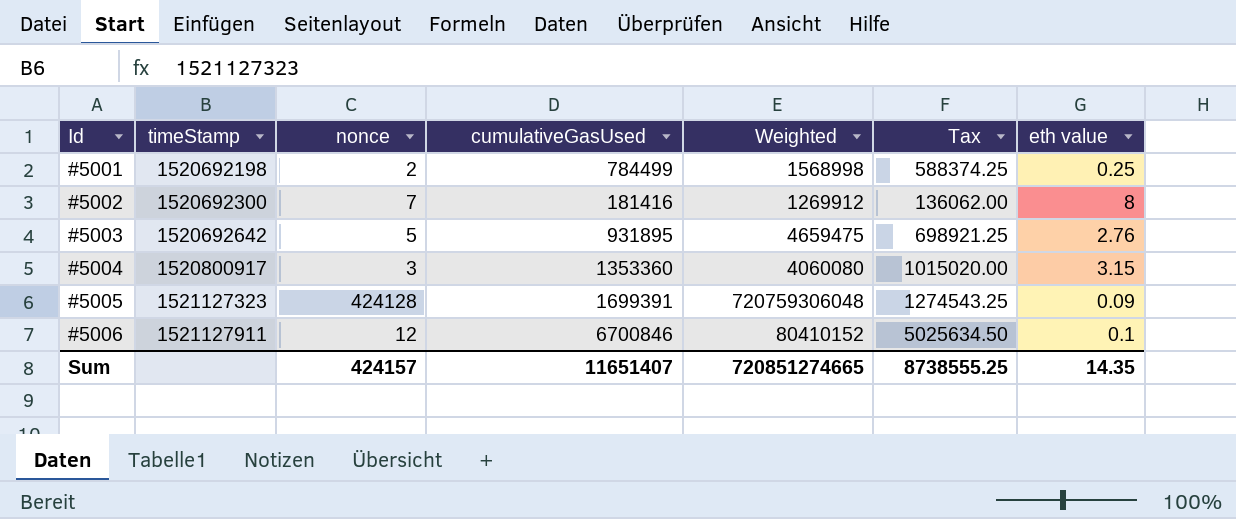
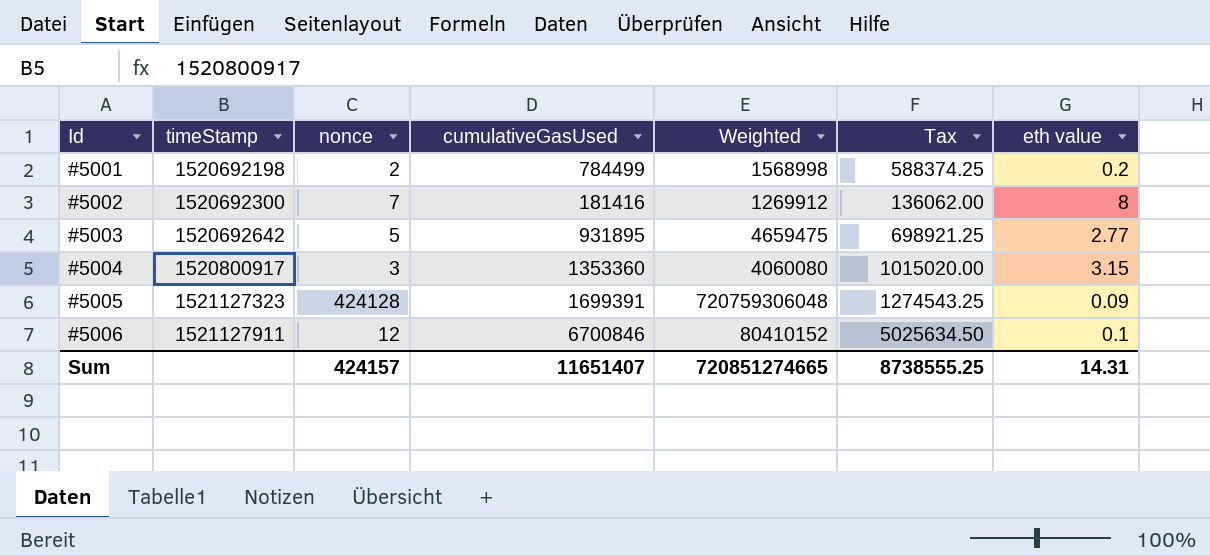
#5001 | eth value: 0.25 -> 0.2
#5003 | eth value: 2.76 -> 2.77
Sum | eth value: 14.35 -> 14.31

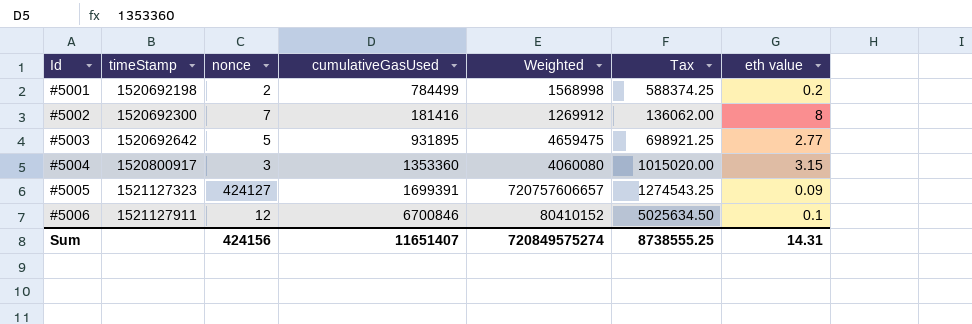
#5005 | nonce: 424128 -> 424127
#5005 | Weighted: 720759306048 -> 720757606657
Sum | nonce: 424157 -> 424156
Sum | Weighted: 720851274665 -> 720849575274

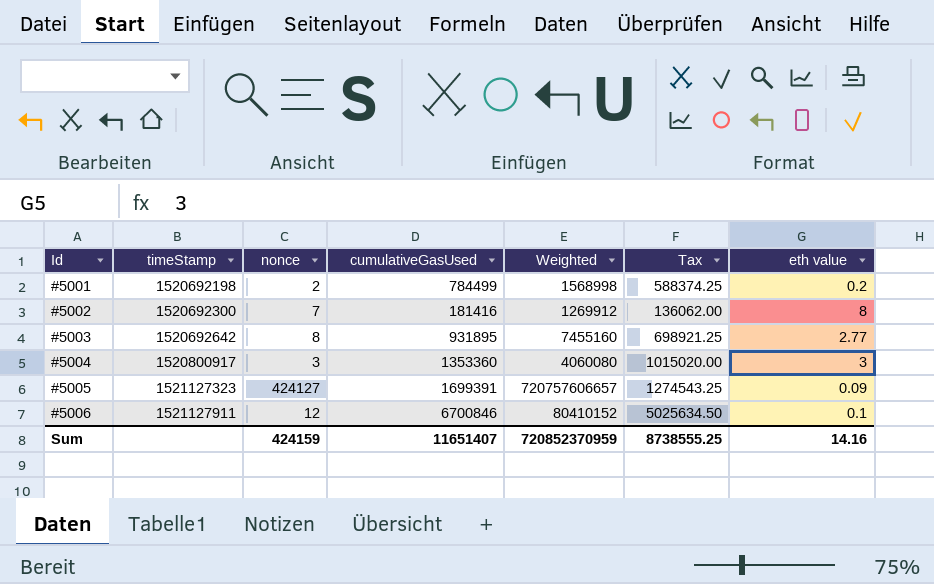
#5003 | nonce: 5 -> 8
#5003 | Weighted: 4659475 -> 7455160
#5004 | eth value: 3.15 -> 3
Sum | nonce: 424156 -> 424159
Sum | Weighted: 720849575274 -> 720852370959
Sum | eth value: 14.31 -> 14.16

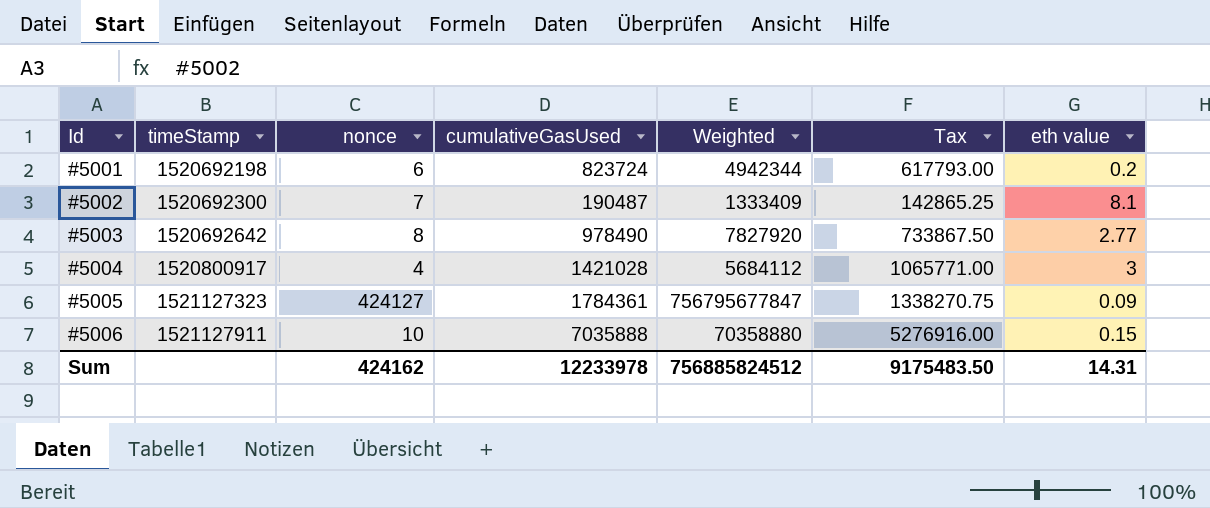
#5001 | nonce: 2 -> 6
#5001 | cumulativeGasUsed: 784499 -> 823724
#5001 | Weighted: 1568998 -> 4942344
#5001 | Tax: 588374.25 -> 617793.00
#5002 | cumulativeGasUsed: 181416 -> 190487
#5002 | Weighted: 1269912 -> 1333409
#5002 | Tax: 136062.00 -> 142865.25
#5002 | eth value: 8 -> 8.1
#5003 | cumulativeGasUsed: 931895 -> 978490
#5003 | Weighted: 7455160 -> 7827920
#5003 | Tax: 698921.25 -> 733867.50
#5004 | nonce: 3 -> 4
#5004 | cumulativeGasUsed: 1353360 -> 1421028
#5004 | Weighted: 4060080 -> 5684112
#5004 | Tax: 1015020.00 -> 1065771.00
#5005 | cumulativeGasUsed: 1699391 -> 1784361
#5005 | Weighted: 720757606657 -> 756795677847
#5005 | Tax: 1274543.25 -> 1338270.75
#5006 | nonce: 12 -> 10
#5006 | cumulativeGasUsed: 6700846 -> 7035888
#5006 | Weighted: 80410152 -> 70358880
#5006 | Tax: 5025634.50 -> 5276916.00
#5006 | eth value: 0.1 -> 0.15
Sum | nonce: 424159 -> 424162
Sum | cumulativeGasUsed: 11651407 -> 12233978
Sum | Weighted: 720852370959 -> 756885824512
Sum | Tax: 8738555.25 -> 9175483.50
Sum | eth value: 14.16 -> 14.31

